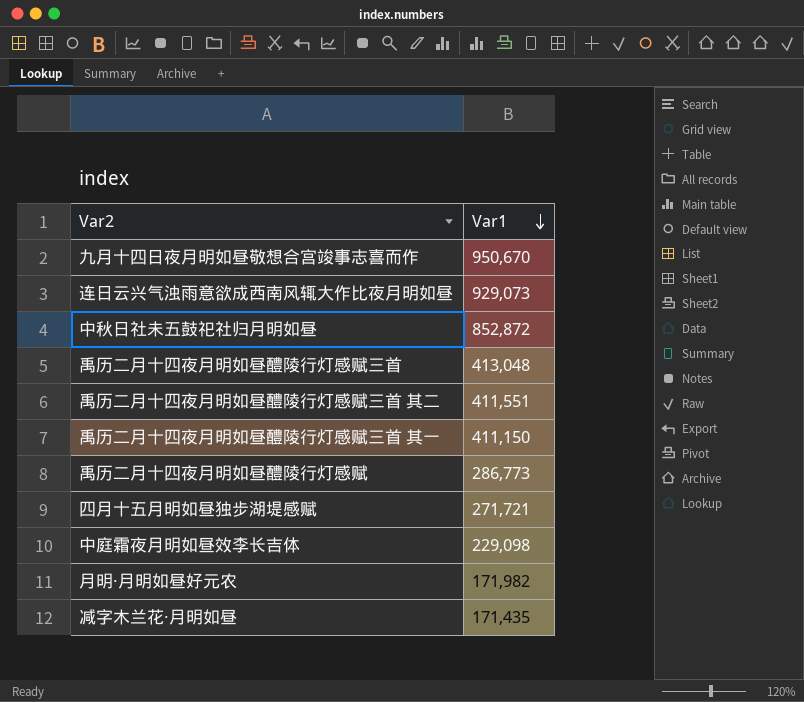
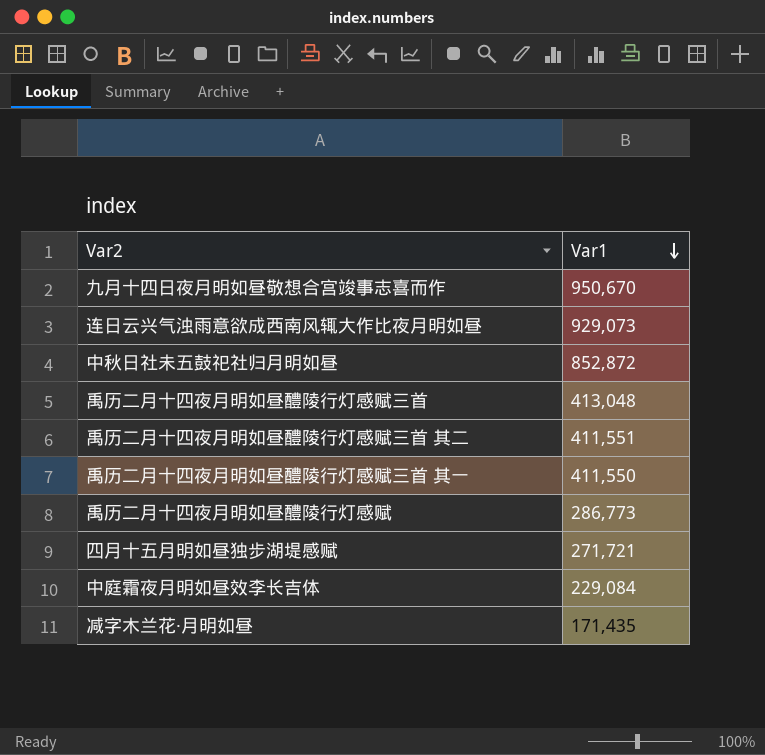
row 月明·月明如昼好元农: 171,982 -> none
禹历二月十四夜月明如昼醴陵行灯感赋三首 其一 | Var1: 411,150 -> 411,550
中庭霜夜月明如昼效李长吉体 | Var1: 229,098 -> 229,084

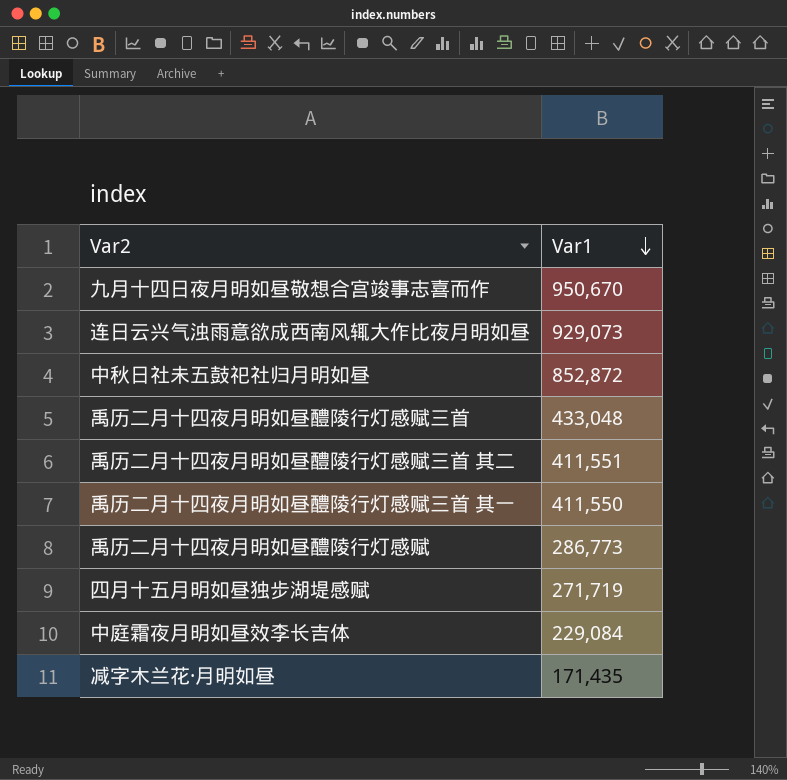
禹历二月十四夜月明如昼醴陵行灯感赋三首 | Var1: 413,048 -> 433,048
四月十五月明如昼独步湖堤感赋 | Var1: 271,721 -> 271,719

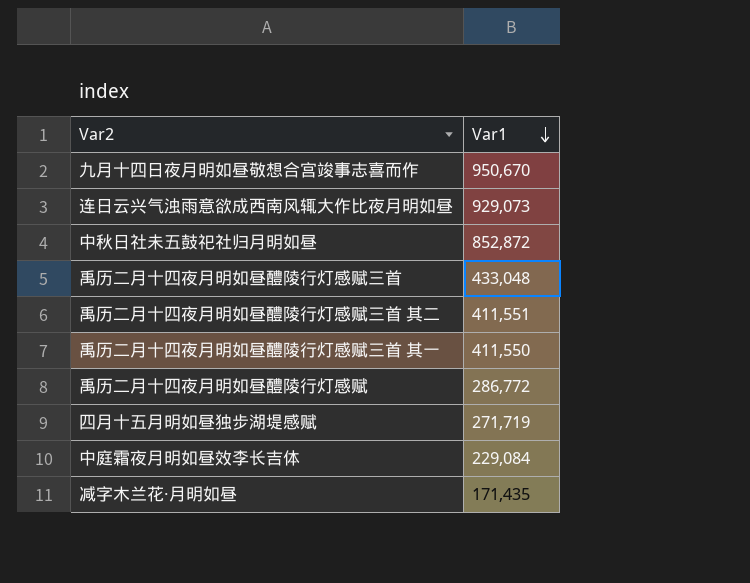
禹历二月十四夜月明如昼醴陵行灯感赋 | Var1: 286,773 -> 286,772

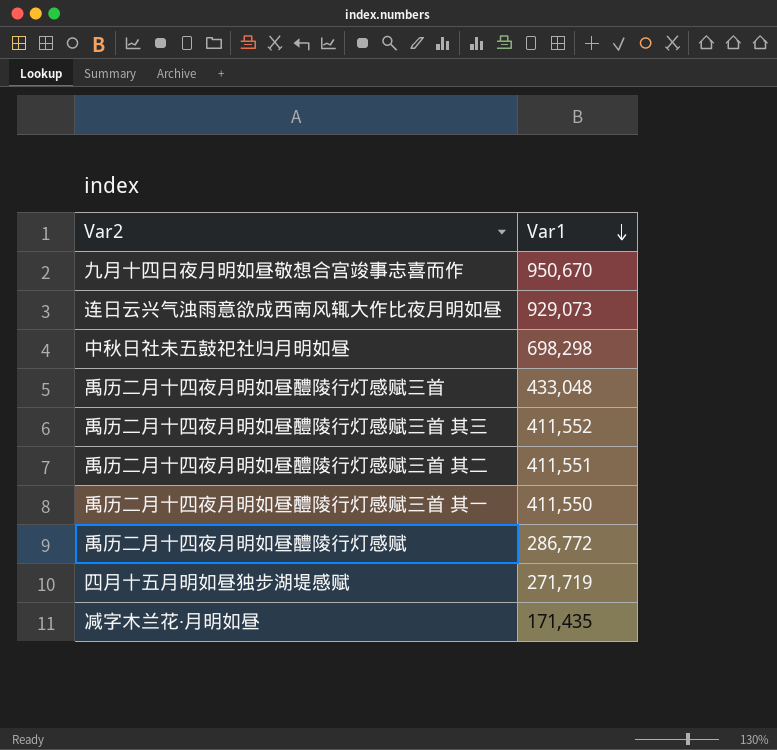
row 中庭霜夜月明如昼效李长吉体: 229,084 -> none
中秋日社未五鼓祀社归月明如昼 | Var1: 852,872 -> 698,298
row 禹历二月十四夜月明如昼醴陵行灯感赋三首 其三: none -> 411,552

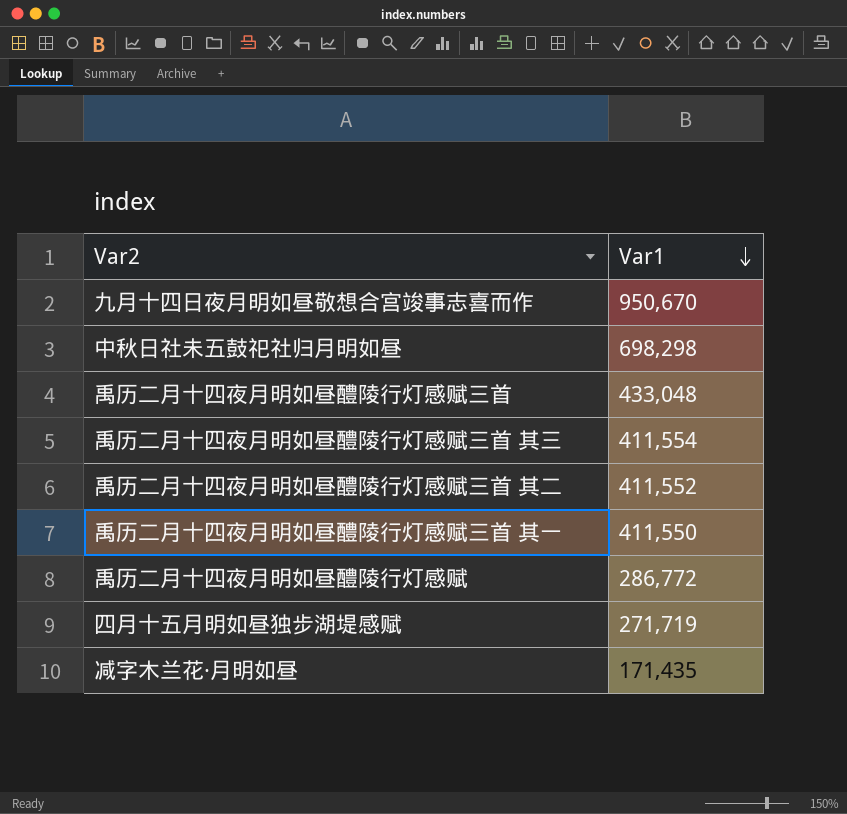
row 连日云兴气浊雨意欲成西南风辄大作比夜月明如昼: 929,073 -> none
禹历二月十四夜月明如昼醴陵行灯感赋三首 其三 | Var1: 411,552 -> 411,554
禹历二月十四夜月明如昼醴陵行灯感赋三首 其二 | Var1: 411,551 -> 411,552

